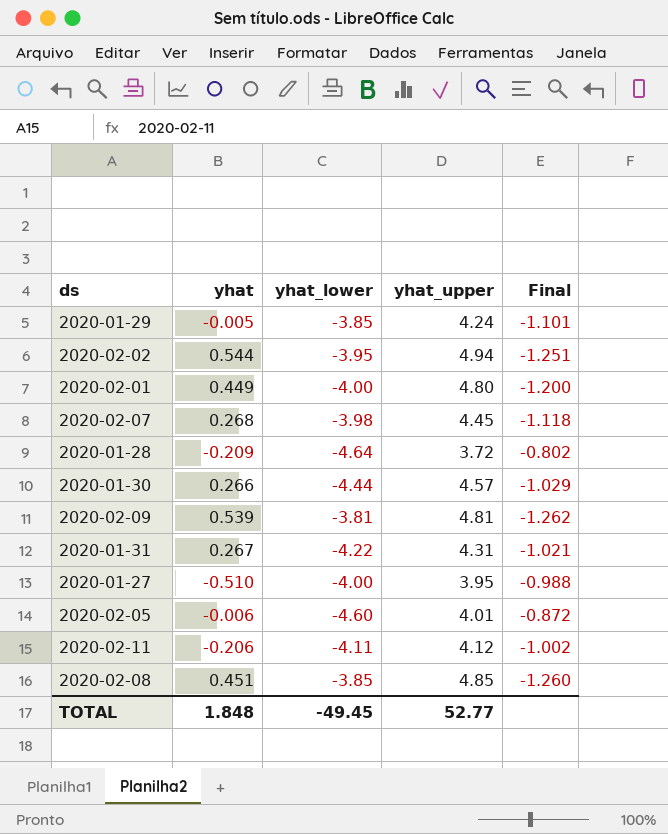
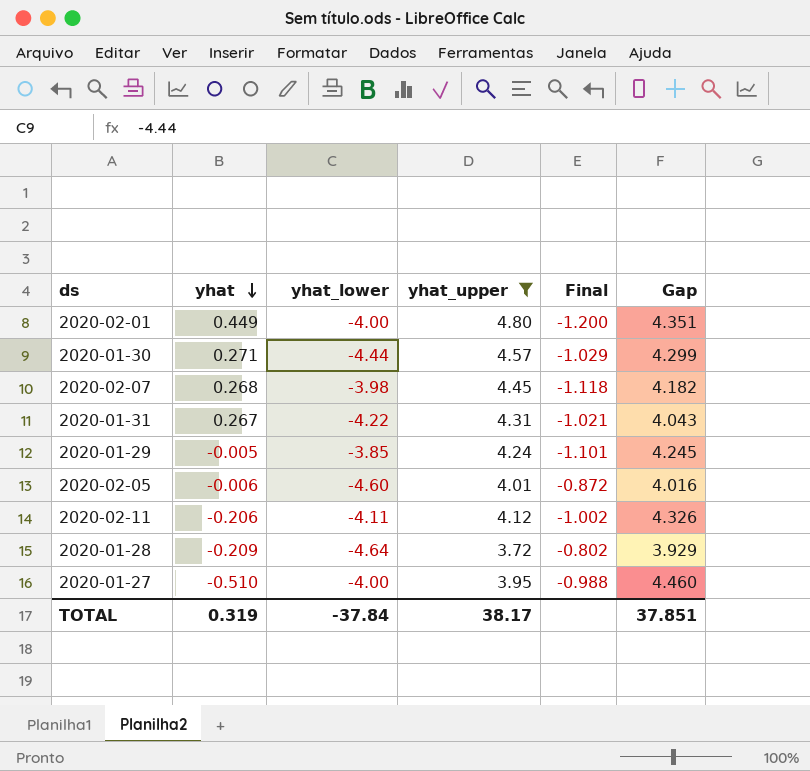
filter: none -> yhat_upper <= 4.80
row order: none -> yhat descending
column Gap | formula: none -> [yhat_upper] - [yhat]
2020-01-30 | yhat: 0.266 -> 0.271
TOTAL | yhat: 1.848 -> 0.319
TOTAL | yhat_lower: -49.45 -> -37.84
TOTAL | yhat_upper: 52.77 -> 38.17

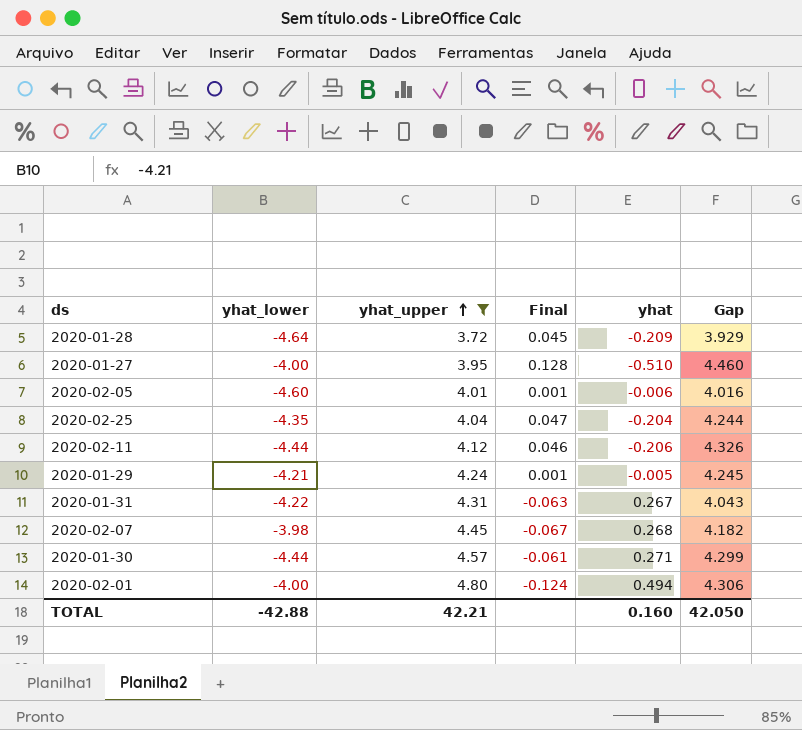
row order: yhat descending -> yhat_upper ascending
column Final | formula: [yhat_upper] / [yhat_lower] -> [yhat] / [yhat_lower]
column yhat | position: 2 -> 5
row 2020-02-25: none -> -4.35 | 4.04 | 0.047 | -0.204 | 4.244
2020-02-11 | yhat_lower: -4.11 -> -4.44
2020-01-29 | yhat_lower: -3.85 -> -4.21
2020-02-01 | yhat: 0.449 -> 0.494
2020-02-01 | Gap: 4.351 -> 4.306
TOTAL | yhat_lower: -37.84 -> -42.88
TOTAL | yhat_upper: 38.17 -> 42.21
TOTAL | yhat: 0.319 -> 0.160
TOTAL | Gap: 37.851 -> 42.050

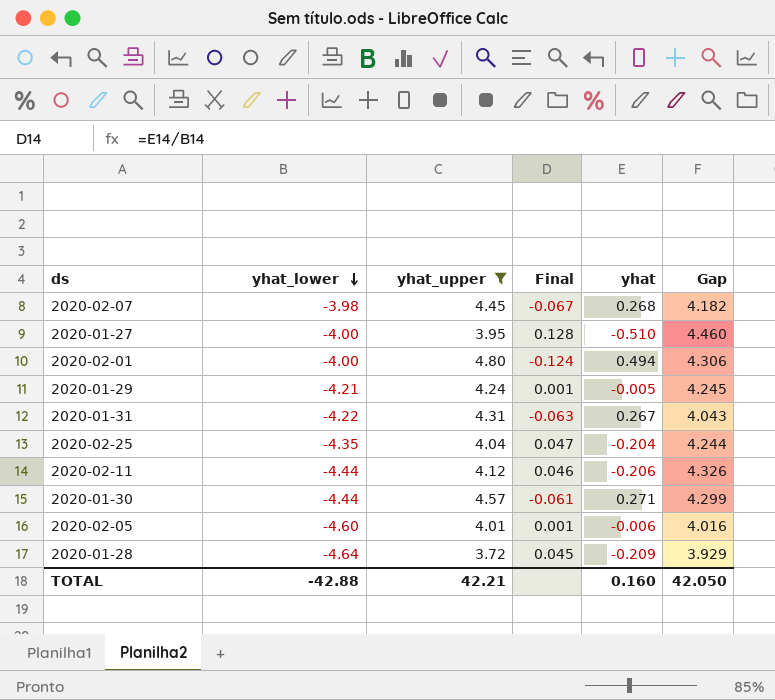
row order: yhat_upper ascending -> yhat_lower descending

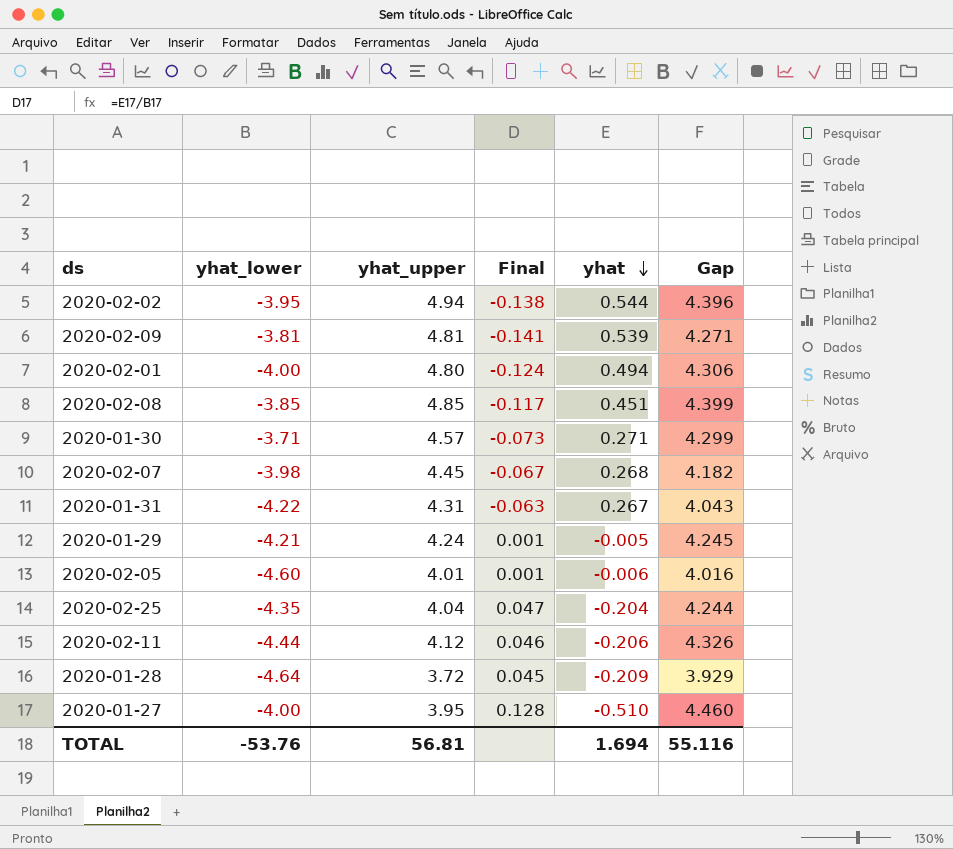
filter: yhat_upper <= 4.80 -> none
row order: yhat_lower descending -> yhat descending
2020-01-30 | yhat_lower: -4.44 -> -3.71
2020-01-30 | Final: -0.061 -> -0.073
TOTAL | yhat_lower: -42.88 -> -53.76
TOTAL | yhat_upper: 42.21 -> 56.81
TOTAL | yhat: 0.160 -> 1.694
TOTAL | Gap: 42.050 -> 55.116

